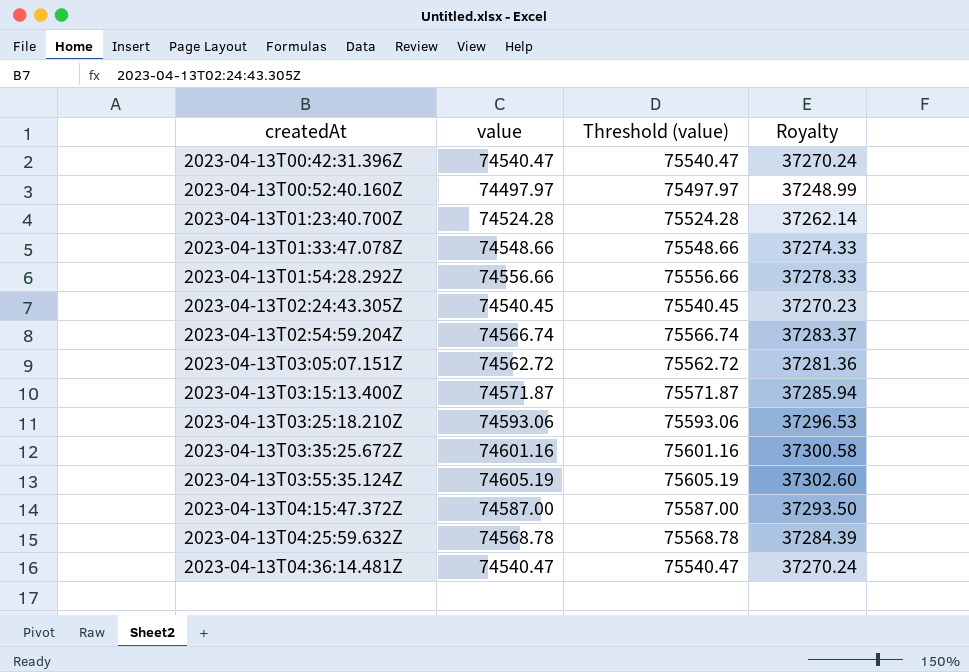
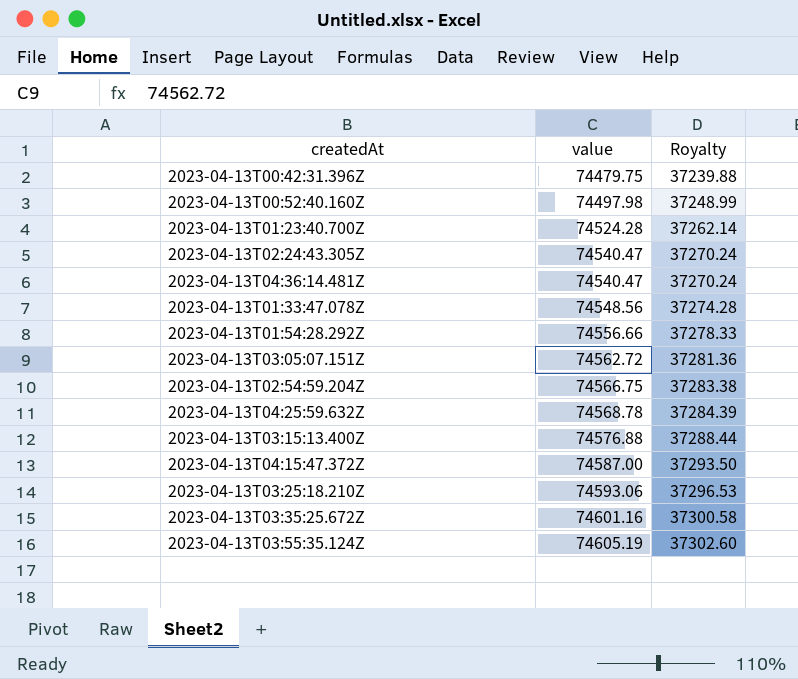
row order: createdAt ascending -> value ascending
column Threshold (value) | formula: [value] + 1000 -> none
2023-04-13T00:42:31.396Z | value: 74540.47 -> 74479.75
2023-04-13T00:42:31.396Z | Royalty: 37270.24 -> 37239.88
2023-04-13T00:52:40.160Z | value: 74497.97 -> 74497.98
2023-04-13T02:24:43.305Z | value: 74540.45 -> 74540.47
2023-04-13T02:24:43.305Z | Royalty: 37270.23 -> 37270.24
2023-04-13T01:33:47.078Z | value: 74548.66 -> 74548.56
2023-04-13T01:33:47.078Z | Royalty: 37274.33 -> 37274.28
2023-04-13T02:54:59.204Z | value: 74566.74 -> 74566.75
2023-04-13T02:54:59.204Z | Royalty: 37283.37 -> 37283.38
2023-04-13T03:15:13.400Z | value: 74571.87 -> 74576.88
2023-04-13T03:15:13.400Z | Royalty: 37285.94 -> 37288.44

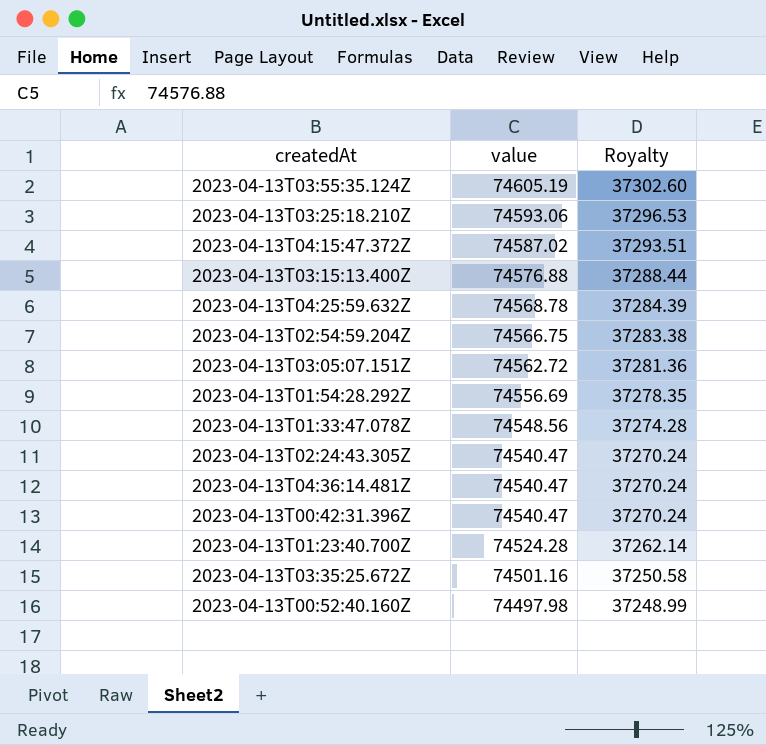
row order: value ascending -> value descending
2023-04-13T04:15:47.372Z | value: 74587.00 -> 74587.02
2023-04-13T04:15:47.372Z | Royalty: 37293.50 -> 37293.51
2023-04-13T01:54:28.292Z | value: 74556.66 -> 74556.69
2023-04-13T01:54:28.292Z | Royalty: 37278.33 -> 37278.35
2023-04-13T00:42:31.396Z | value: 74479.75 -> 74540.47
2023-04-13T00:42:31.396Z | Royalty: 37239.88 -> 37270.24
2023-04-13T03:35:25.672Z | value: 74601.16 -> 74501.16
2023-04-13T03:35:25.672Z | Royalty: 37300.58 -> 37250.58

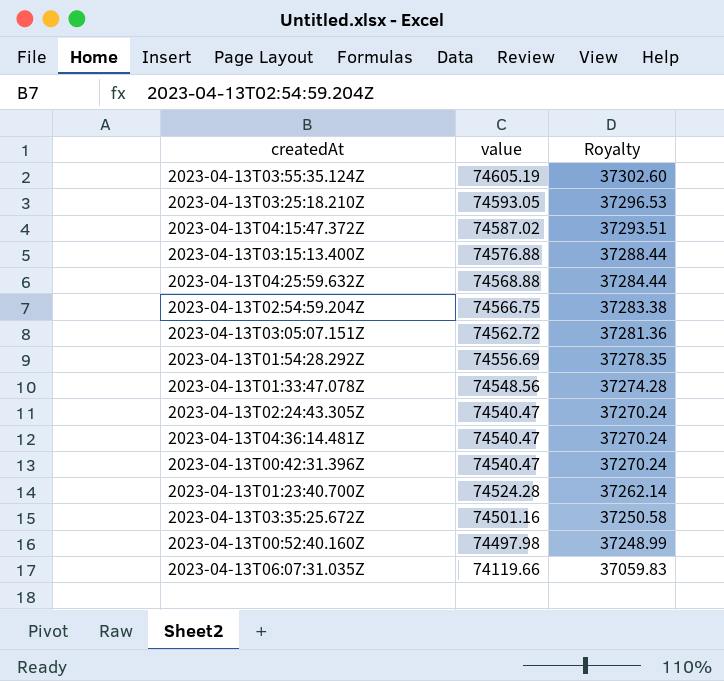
2023-04-13T03:25:18.210Z | value: 74593.06 -> 74593.05
2023-04-13T04:25:59.632Z | value: 74568.78 -> 74568.88
2023-04-13T04:25:59.632Z | Royalty: 37284.39 -> 37284.44
row 2023-04-13T06:07:31.035Z: none -> 74119.66 | 37059.83

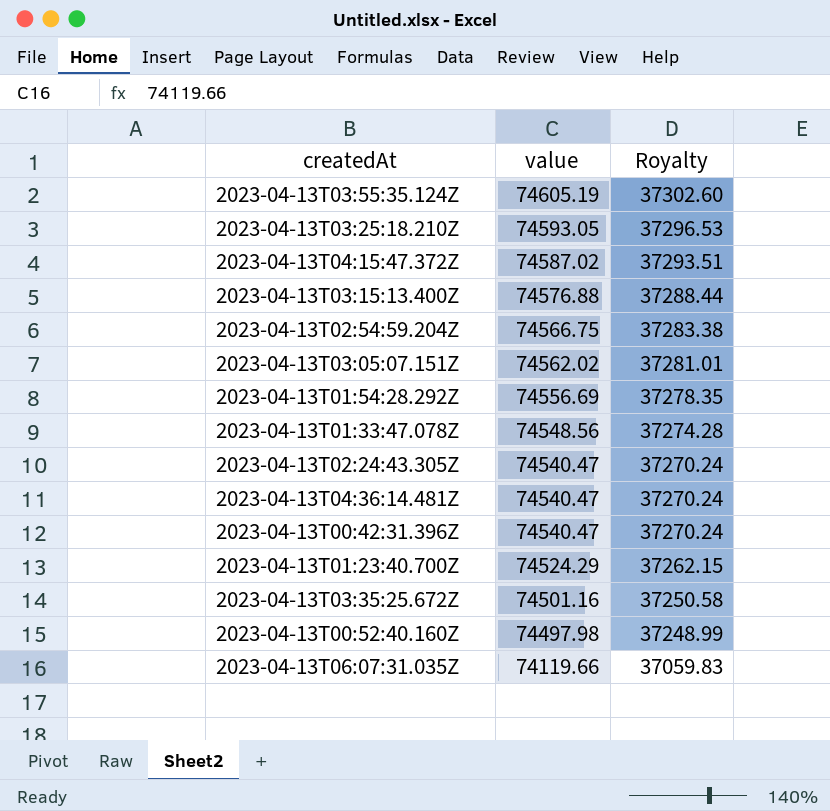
row 2023-04-13T04:25:59.632Z: 74568.88 | 37284.44 -> none
2023-04-13T03:05:07.151Z | value: 74562.72 -> 74562.02
2023-04-13T03:05:07.151Z | Royalty: 37281.36 -> 37281.01
2023-04-13T01:23:40.700Z | value: 74524.28 -> 74524.29
2023-04-13T01:23:40.700Z | Royalty: 37262.14 -> 37262.15

